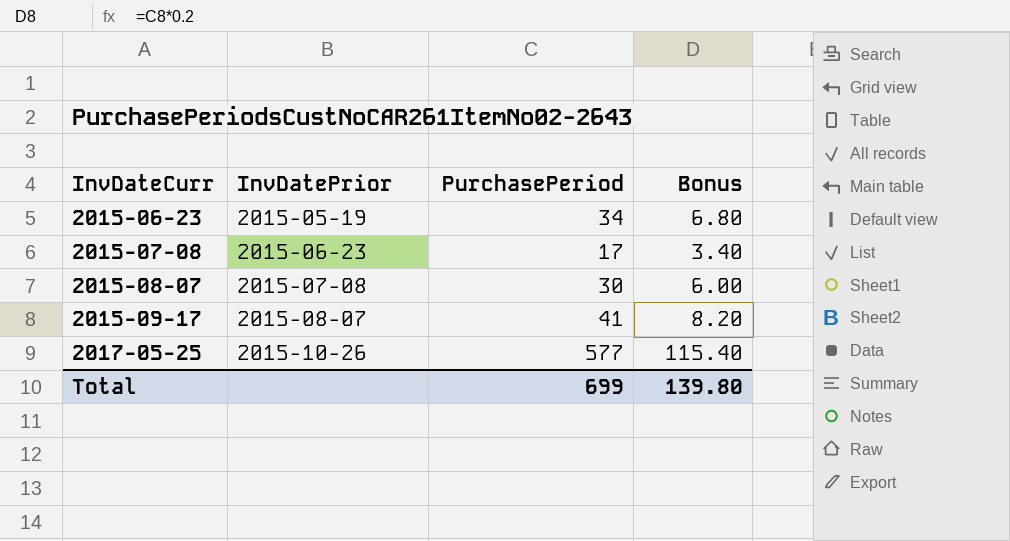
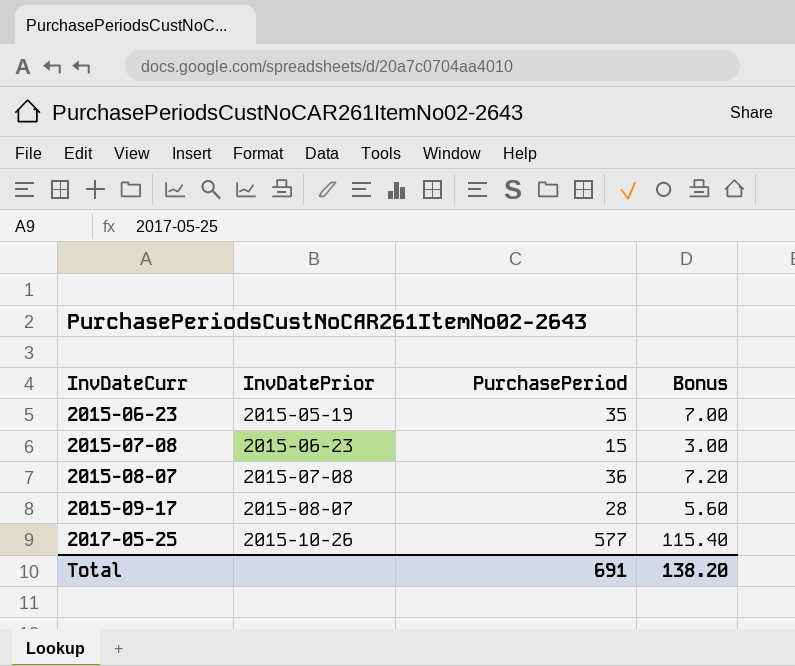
2015-06-23 | PurchasePeriod: 34 -> 35
2015-06-23 | Bonus: 6.80 -> 7.00
2015-07-08 | PurchasePeriod: 17 -> 15
2015-07-08 | Bonus: 3.40 -> 3.00
2015-08-07 | PurchasePeriod: 30 -> 36
2015-08-07 | Bonus: 6.00 -> 7.20
2015-09-17 | PurchasePeriod: 41 -> 28
2015-09-17 | Bonus: 8.20 -> 5.60
Total | PurchasePeriod: 699 -> 691
Total | Bonus: 139.80 -> 138.20

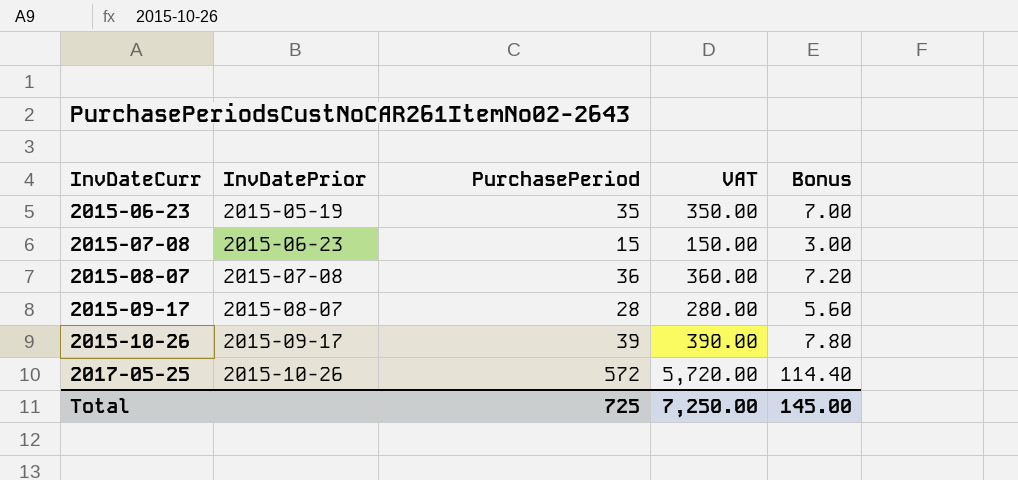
column VAT | formula: none -> [PurchasePeriod] * 10
row 2015-10-26: none -> 2015-09-17 | 39 | 390.00 | 7.80
2017-05-25 | PurchasePeriod: 577 -> 572
2017-05-25 | Bonus: 115.40 -> 114.40
Total | PurchasePeriod: 691 -> 725
Total | Bonus: 138.20 -> 145.00

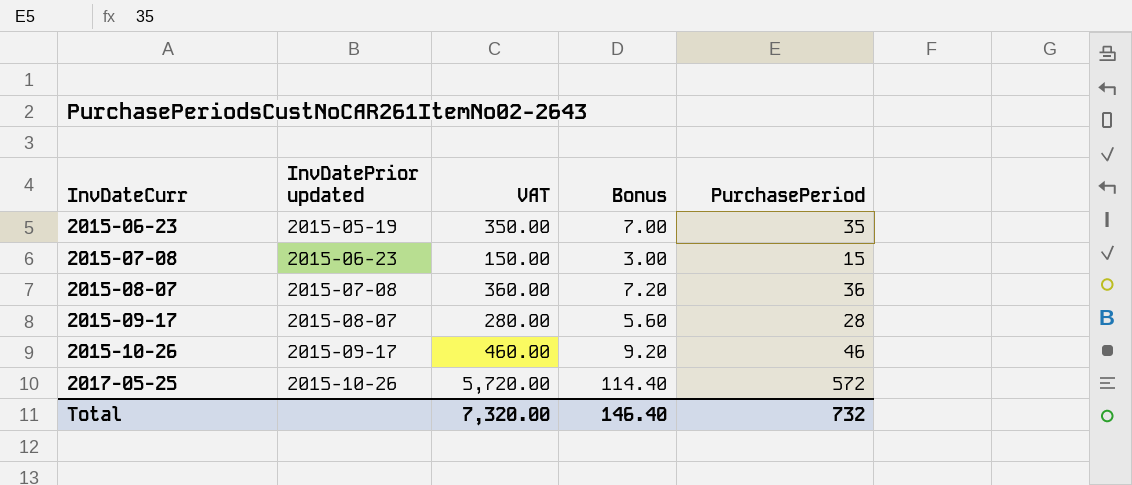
column name: InvDatePrior -> InvDatePrior updated
column PurchasePeriod | position: 3 -> 5
2015-10-26 | VAT: 390.00 -> 460.00
2015-10-26 | Bonus: 7.80 -> 9.20
2015-10-26 | PurchasePeriod: 39 -> 46
Total | VAT: 7,250.00 -> 7,320.00
Total | Bonus: 145.00 -> 146.40
Total | PurchasePeriod: 725 -> 732

